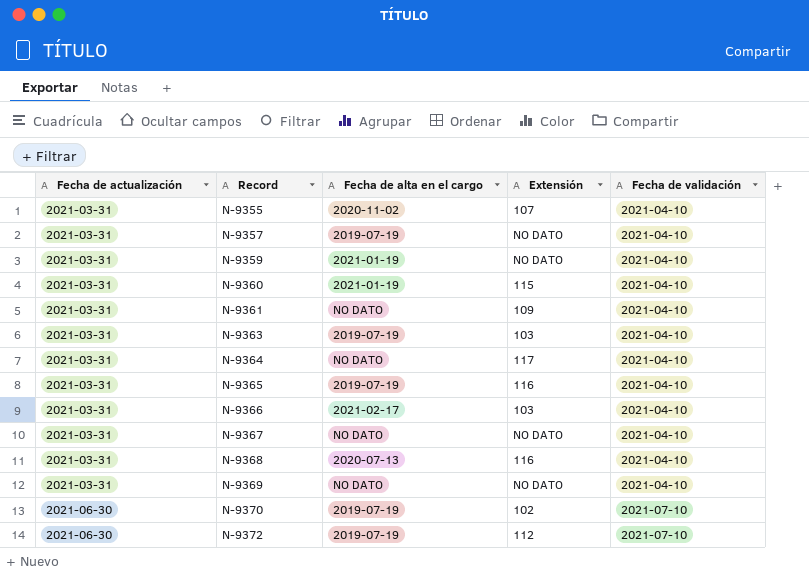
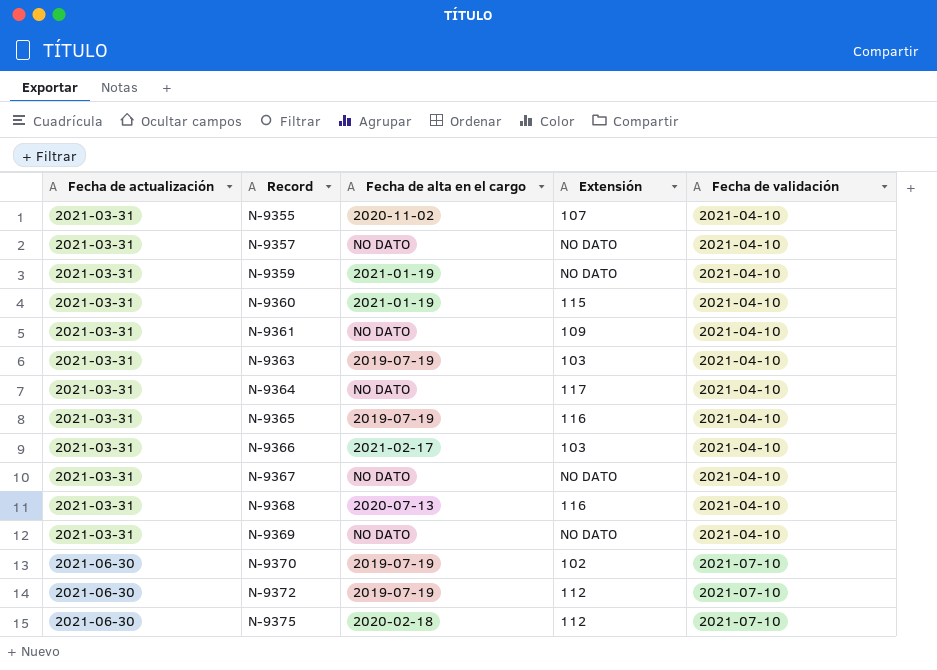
N-9357 | Fecha de alta en el cargo: 2019-07-19 -> NO DATO
row N-9375: none -> 2021-06-30 | 2020-02-18 | 112 | 2021-07-10

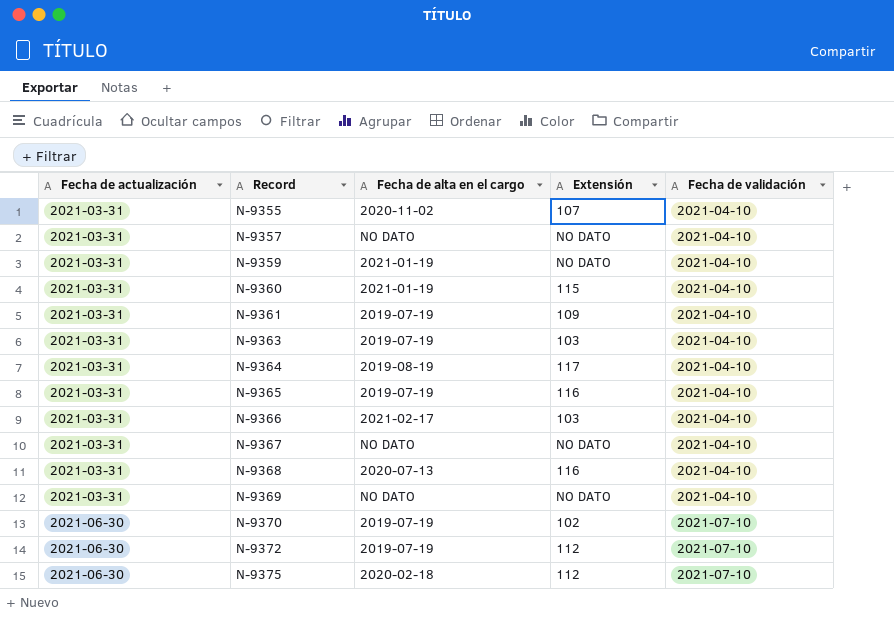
N-9361 | Fecha de alta en el cargo: NO DATO -> 2019-07-19
N-9364 | Fecha de alta en el cargo: NO DATO -> 2019-08-19

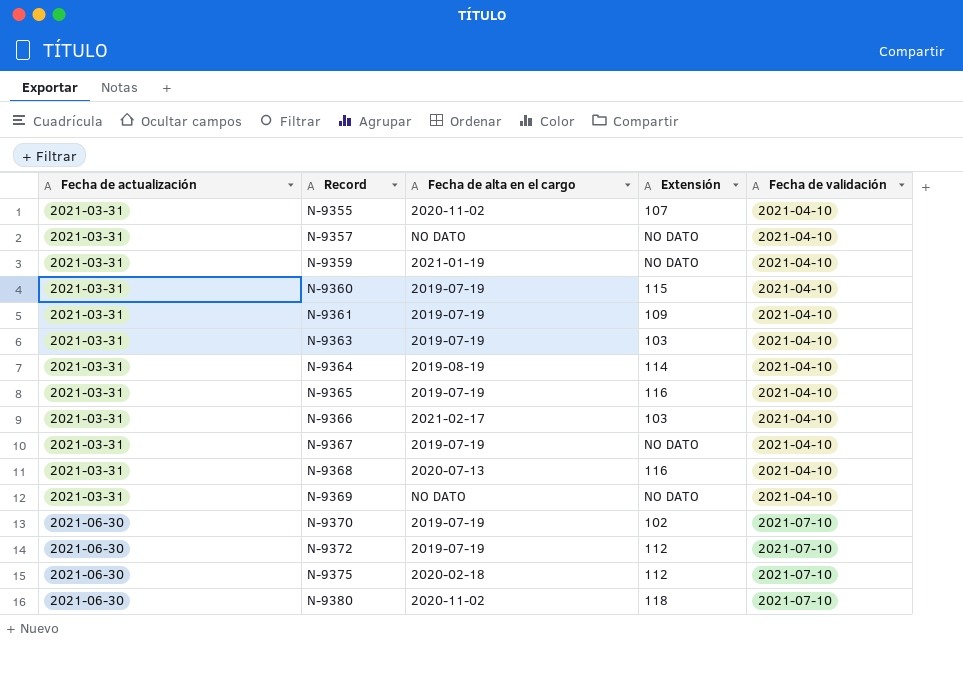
N-9360 | Fecha de alta en el cargo: 2021-01-19 -> 2019-07-19
N-9364 | Extensión: 117 -> 114
N-9367 | Fecha de alta en el cargo: NO DATO -> 2019-07-19
row N-9380: none -> 2021-06-30 | 2020-11-02 | 118 | 2021-07-10

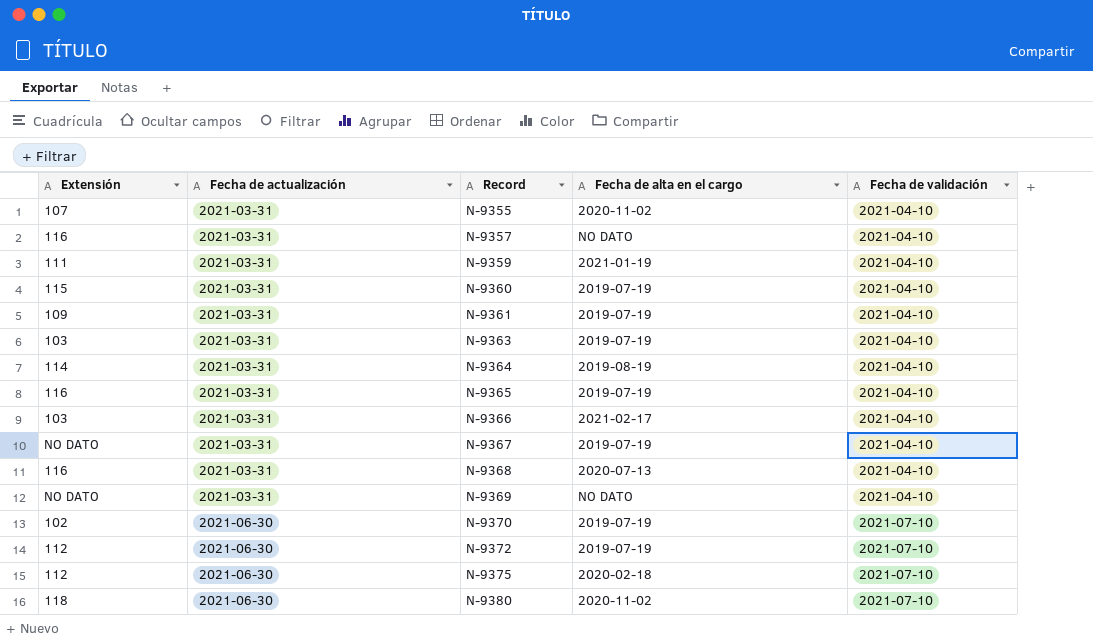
column Extensión | position: 4 -> 1
N-9357 | Extensión: NO DATO -> 116
N-9359 | Extensión: NO DATO -> 111

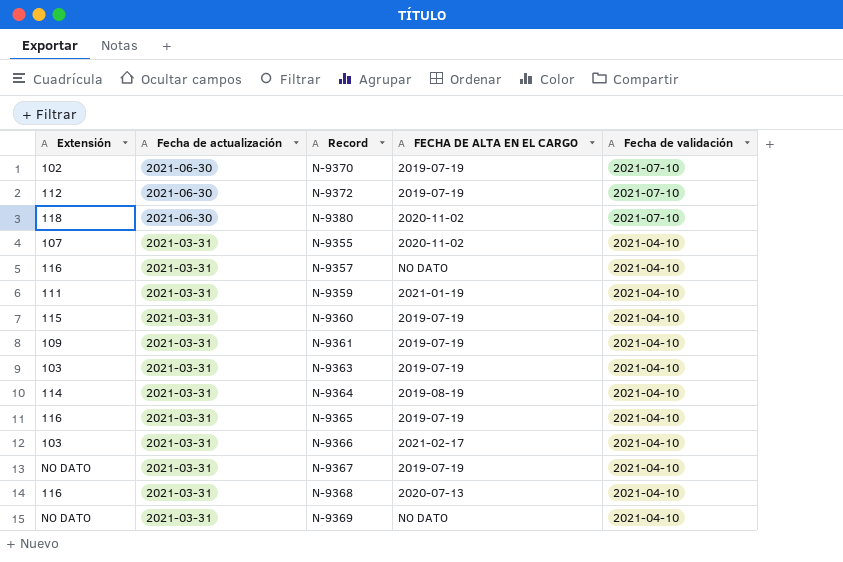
row order: Fecha de actualización ascending -> Fecha de actualización descending
column name: Fecha de alta en el cargo -> FECHA DE ALTA EN EL CARGO
row N-9375: 112 | 2021-06-30 | 2020-02-18 | 2021-07-10 -> none

